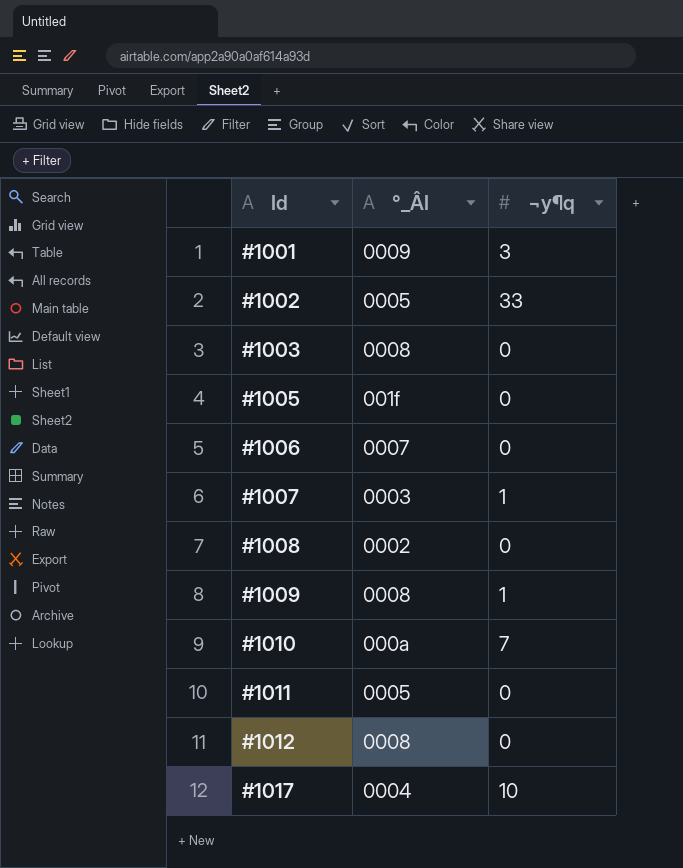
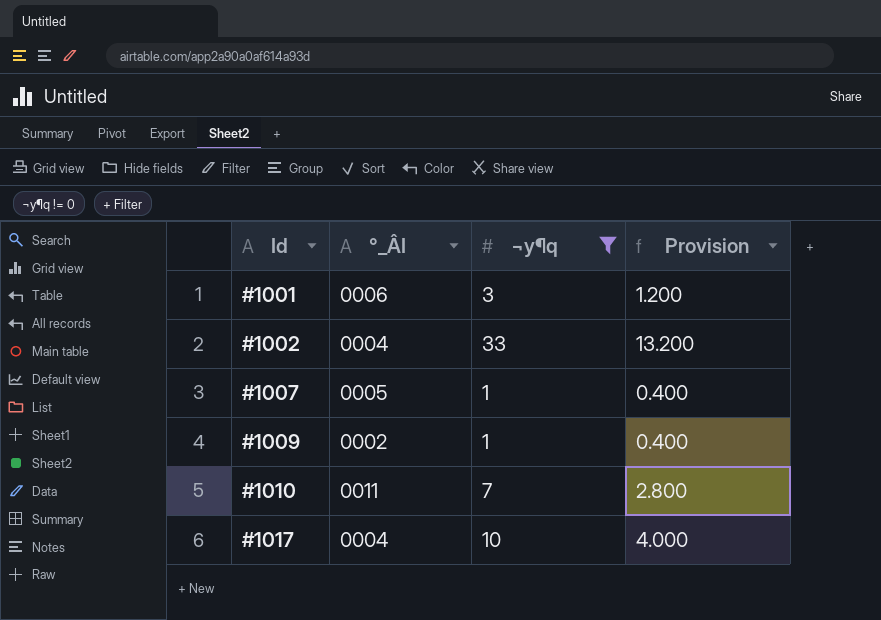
filter: none -> ¬y¶q != 0
column Provision | formula: none -> [¬y¶q] * 0.4
#1001 | °_ÂI: 0009 -> 0006
#1002 | °_ÂI: 0005 -> 0004
#1007 | °_ÂI: 0003 -> 0005
#1009 | °_ÂI: 0008 -> 0002
#1010 | °_ÂI: 000a -> 0011

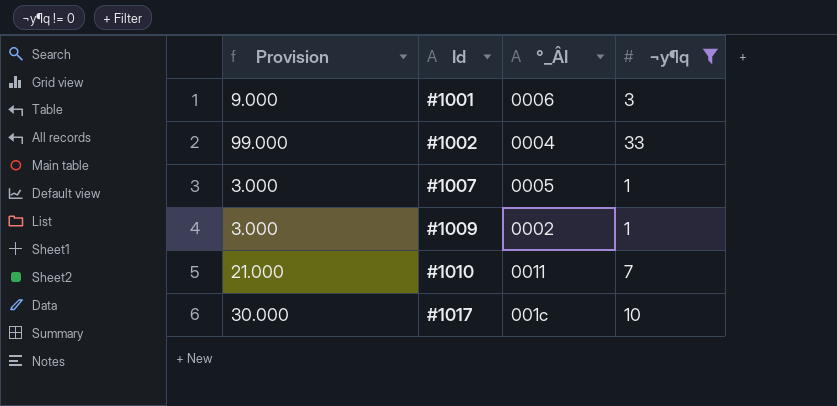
column Provision | formula: [¬y¶q] * 0.4 -> [¬y¶q] * 3
column Provision | position: 4 -> 1
#1017 | °_ÂI: 0004 -> 001c

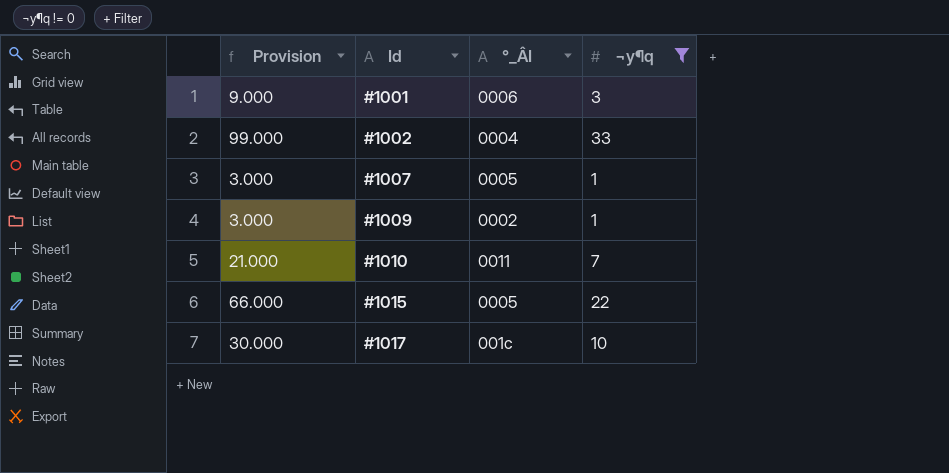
row #1015: none -> 66.000 | 0005 | 22

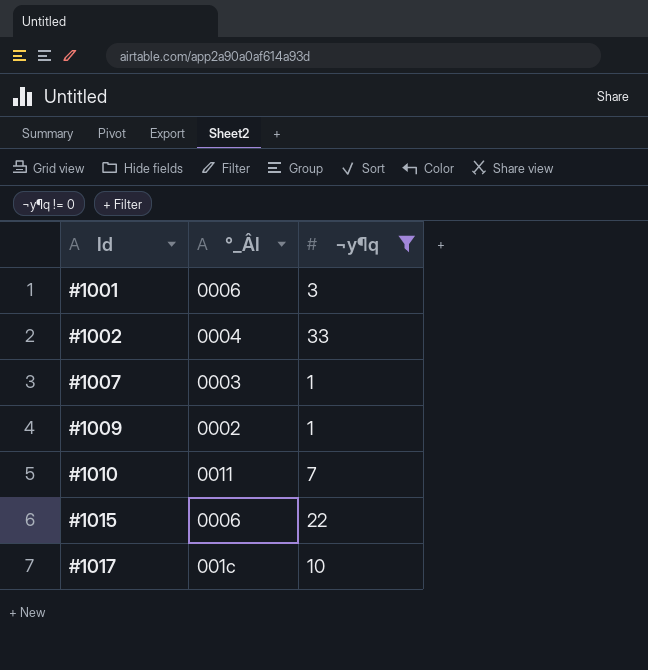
column Provision | formula: [¬y¶q] * 3 -> none
#1007 | °_ÂI: 0005 -> 0003
#1015 | °_ÂI: 0005 -> 0006

